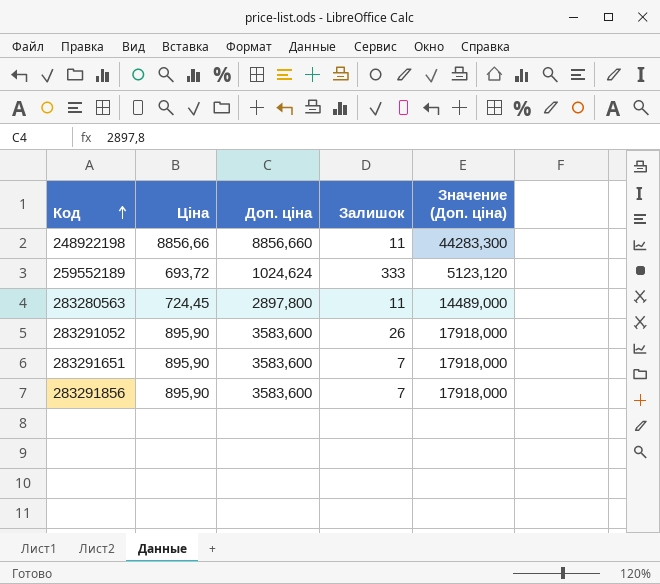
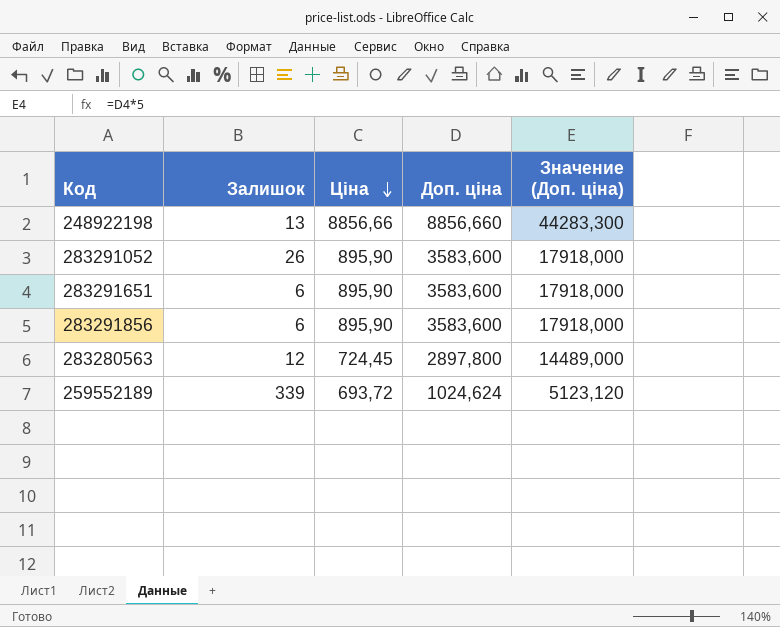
row order: Код ascending -> Ціна descending
column Залишок | position: 4 -> 2
248922198 | Залишок: 11 -> 13
283291651 | Залишок: 7 -> 6
283291856 | Залишок: 7 -> 6
283280563 | Залишок: 11 -> 12
259552189 | Залишок: 333 -> 339

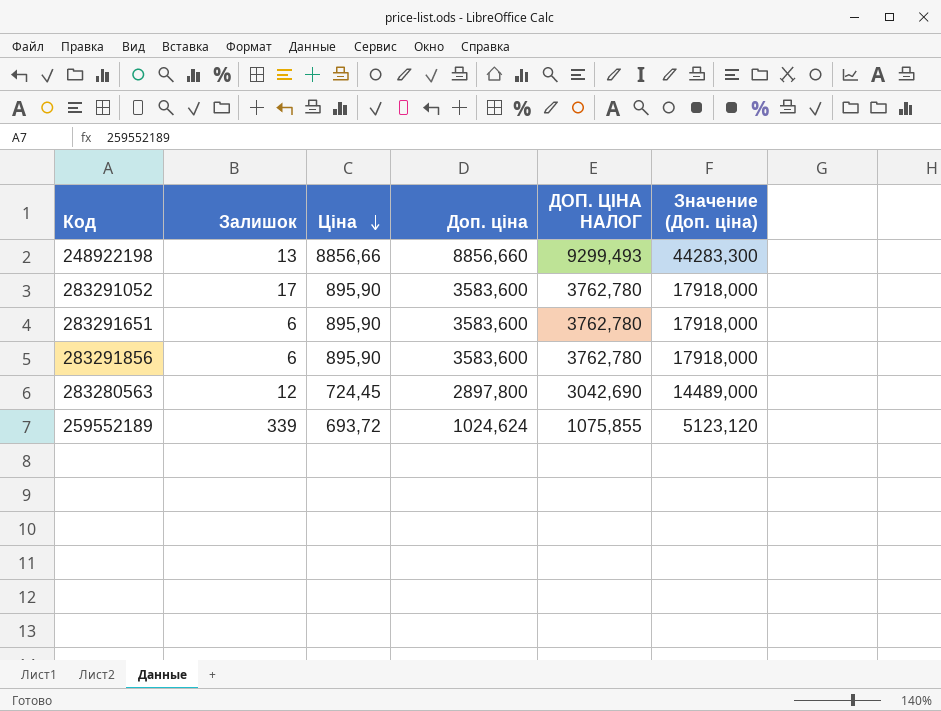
column ДОП. ЦІНА НАЛОГ | formula: none -> [Доп. ціна] * 1,05
283291052 | Залишок: 26 -> 17

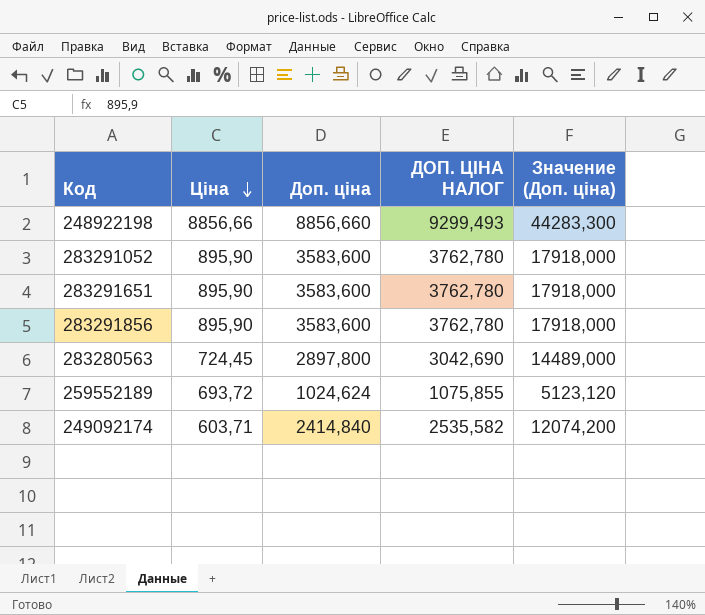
column Залишок | position: 2 -> none
row 249092174: none -> 603,71 | 2414,840 | 2535,582 | 12074,200

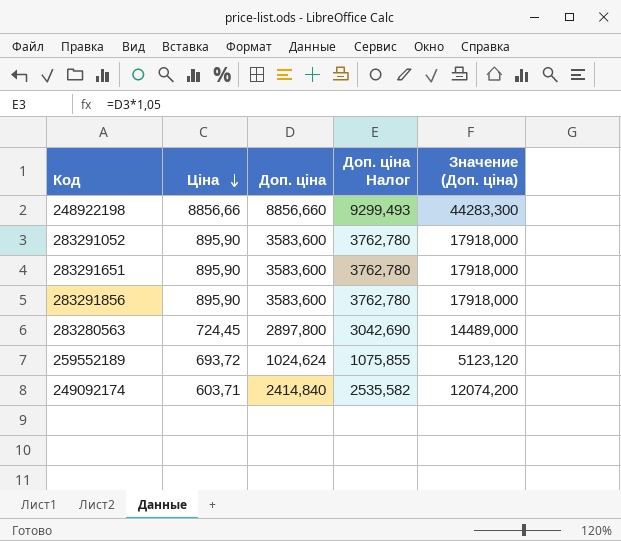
column name: ДОП. ЦІНА НАЛОГ -> Доп. ціна Налог

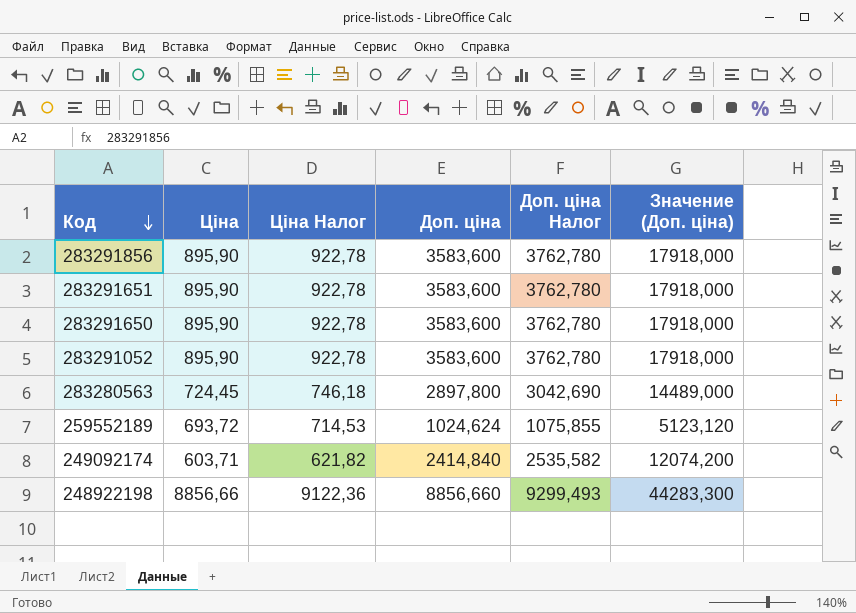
row order: Ціна descending -> Код descending
column Ціна Налог | formula: none -> [Ціна] * 1,03
row 283291650: none -> 895,90 | 922,78 | 3583,600 | 3762,780 | 17918,000

